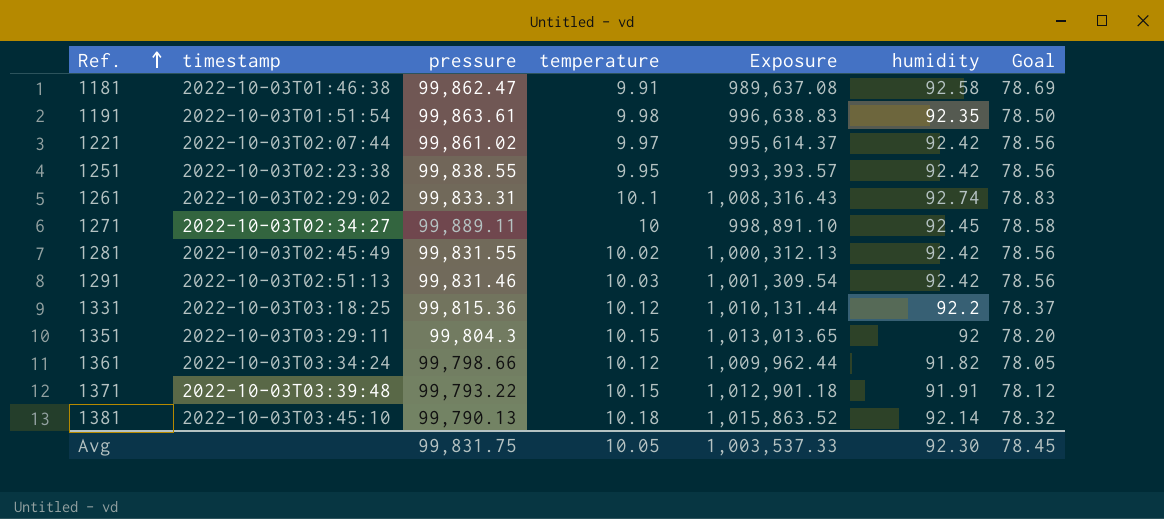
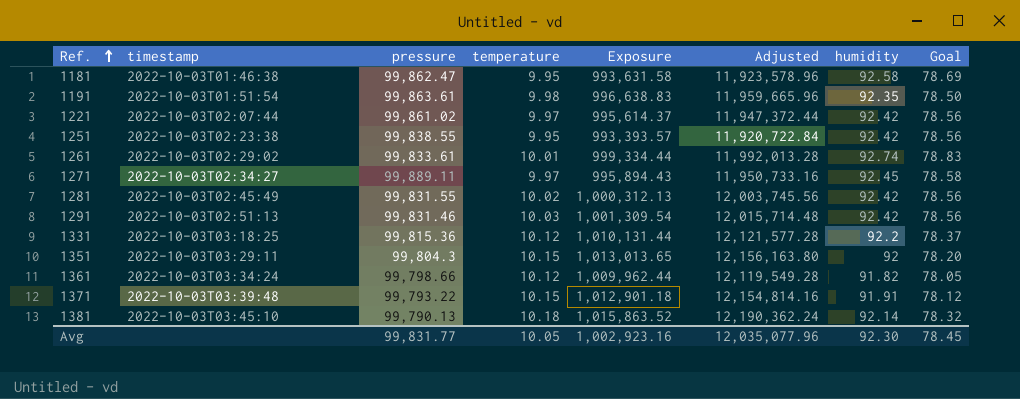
column Adjusted | formula: none -> [Exposure] * 12
1181 | temperature: 9.91 -> 9.95
1181 | Exposure: 989,637.08 -> 993,631.58
1261 | pressure: 99,833.31 -> 99,833.61
1261 | temperature: 10.1 -> 10.01
1261 | Exposure: 1,008,316.43 -> 999,334.44
1271 | temperature: 10 -> 9.97
1271 | Exposure: 998,891.10 -> 995,894.43
Avg | pressure: 99,831.75 -> 99,831.77
Avg | Exposure: 1,003,537.33 -> 1,002,923.16

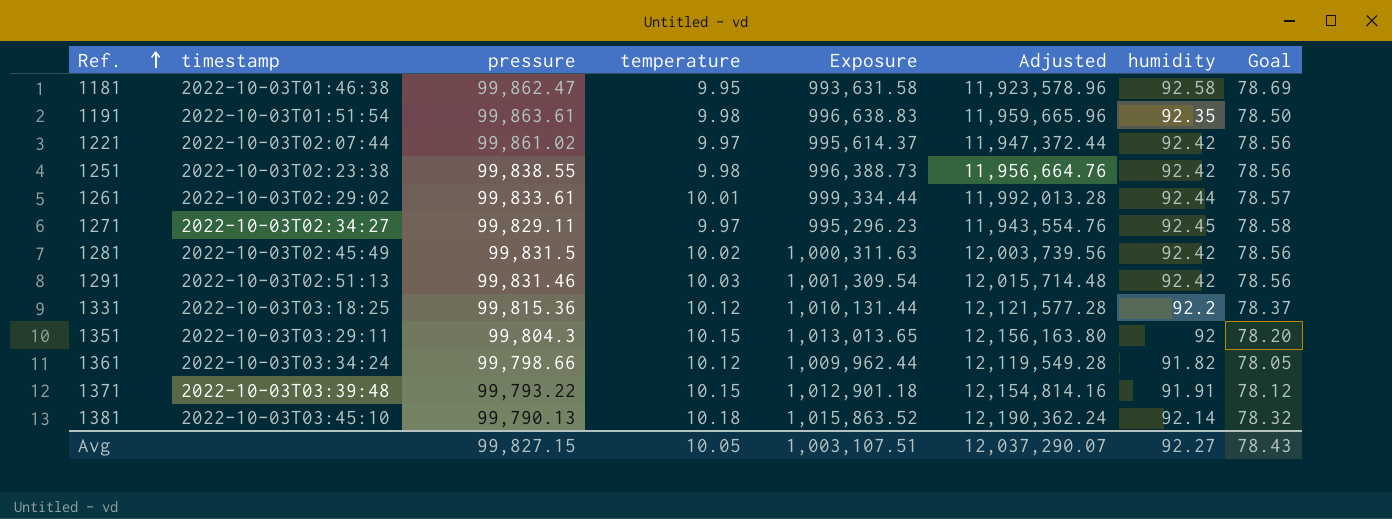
1251 | temperature: 9.95 -> 9.98
1251 | Exposure: 993,393.57 -> 996,388.73
1251 | Adjusted: 11,920,722.84 -> 11,956,664.76
1261 | humidity: 92.74 -> 92.44
1261 | Goal: 78.83 -> 78.57
1271 | pressure: 99,889.11 -> 99,829.11
1271 | Exposure: 995,894.43 -> 995,296.23
1271 | Adjusted: 11,950,733.16 -> 11,943,554.76
1281 | pressure: 99,831.55 -> 99,831.5
1281 | Exposure: 1,000,312.13 -> 1,000,311.63
1281 | Adjusted: 12,003,745.56 -> 12,003,739.56
Avg | pressure: 99,831.77 -> 99,827.15
Avg | Exposure: 1,002,923.16 -> 1,003,107.51
Avg | Adjusted: 12,035,077.96 -> 12,037,290.07
Avg | humidity: 92.30 -> 92.27
Avg | Goal: 78.45 -> 78.43

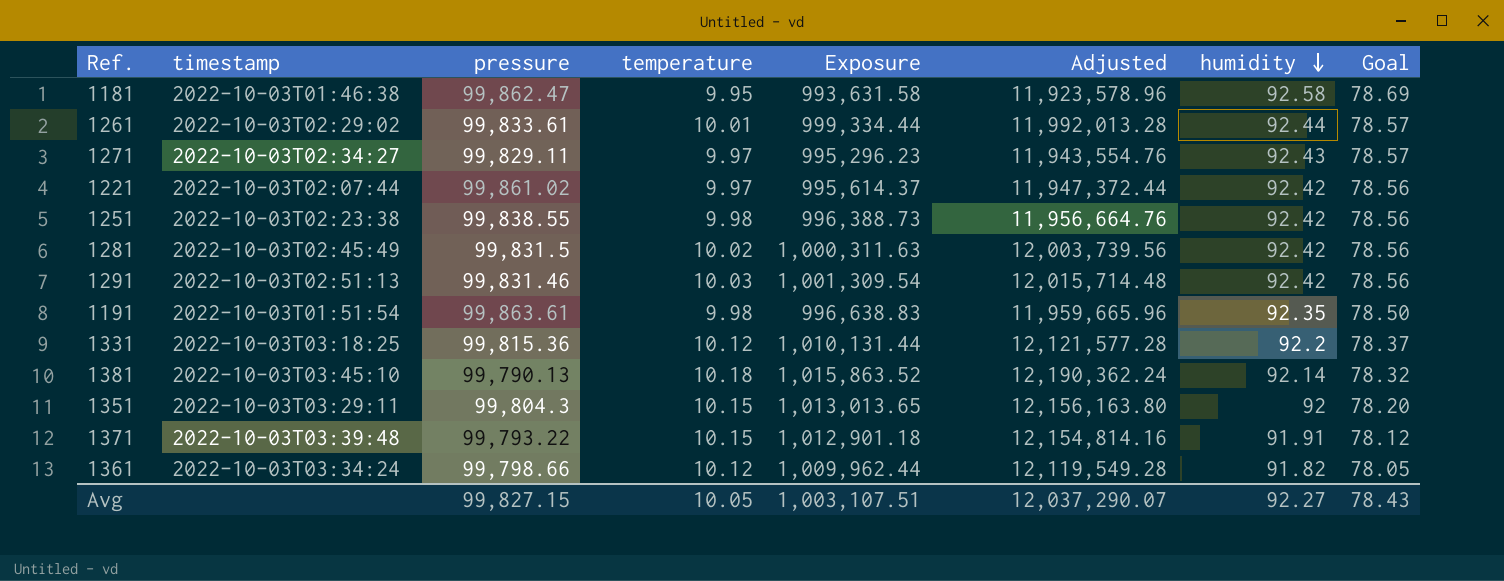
row order: Ref. ascending -> humidity descending
1271 | humidity: 92.45 -> 92.43
1271 | Goal: 78.58 -> 78.57

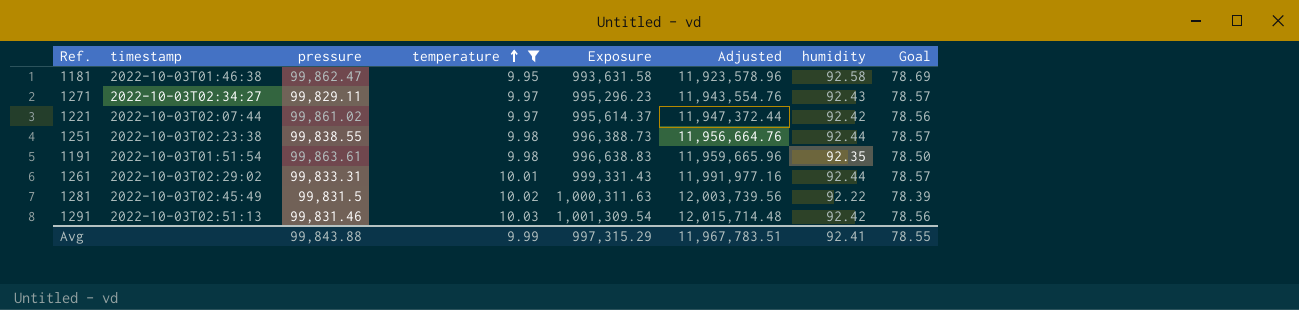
filter: none -> temperature <= 10.03
row order: humidity descending -> temperature ascending
1251 | humidity: 92.42 -> 92.44
1251 | Goal: 78.56 -> 78.57
1261 | pressure: 99,833.61 -> 99,833.31
1261 | Exposure: 999,334.44 -> 999,331.43
1261 | Adjusted: 11,992,013.28 -> 11,991,977.16
1281 | humidity: 92.42 -> 92.22
1281 | Goal: 78.56 -> 78.39
Avg | pressure: 99,827.15 -> 99,843.88
Avg | temperature: 10.05 -> 9.99
Avg | Exposure: 1,003,107.51 -> 997,315.29
Avg | Adjusted: 12,037,290.07 -> 11,967,783.51
Avg | humidity: 92.27 -> 92.41
Avg | Goal: 78.43 -> 78.55

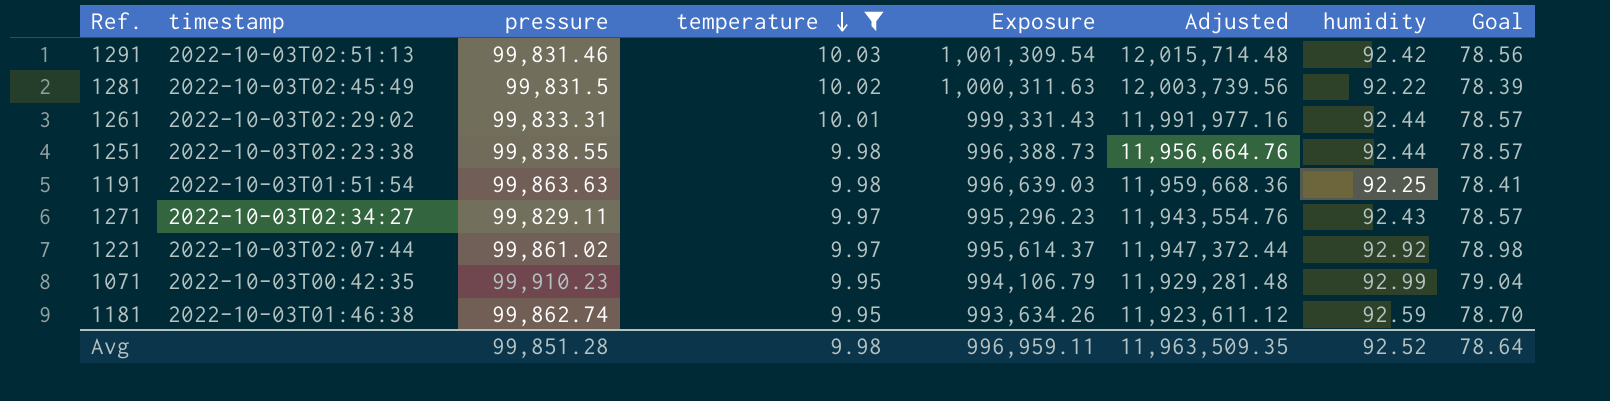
row order: temperature ascending -> temperature descending
1191 | pressure: 99,863.61 -> 99,863.63
1191 | Exposure: 996,638.83 -> 996,639.03
1191 | Adjusted: 11,959,665.96 -> 11,959,668.36
1191 | humidity: 92.35 -> 92.25
1191 | Goal: 78.50 -> 78.41
1221 | humidity: 92.42 -> 92.92
1221 | Goal: 78.56 -> 78.98
row 1071: none -> 2022-10-03T00:42:35 | 99,910.23 | 9.95 | 994,106.79 | 11,929,281.48 | 92.99 | 79.04
1181 | pressure: 99,862.47 -> 99,862.74
1181 | Exposure: 993,631.58 -> 993,634.26
1181 | Adjusted: 11,923,578.96 -> 11,923,611.12
1181 | humidity: 92.58 -> 92.59
1181 | Goal: 78.69 -> 78.70
Avg | pressure: 99,843.88 -> 99,851.28
Avg | temperature: 9.99 -> 9.98
Avg | Exposure: 997,315.29 -> 996,959.11
Avg | Adjusted: 11,967,783.51 -> 11,963,509.35
Avg | humidity: 92.41 -> 92.52
Avg | Goal: 78.55 -> 78.64

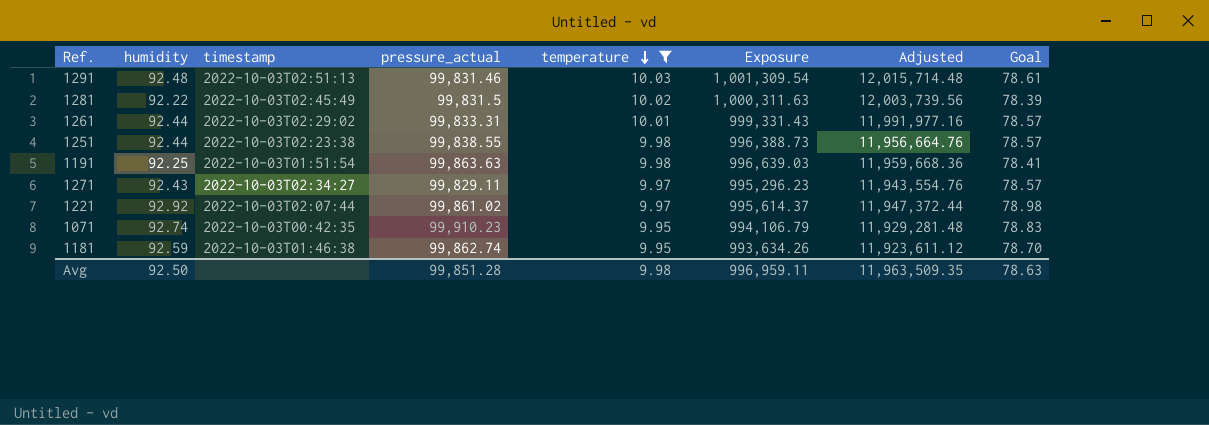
column humidity | position: 7 -> 2
column name: pressure -> pressure_actual
1291 | humidity: 92.42 -> 92.48
1291 | Goal: 78.56 -> 78.61
1071 | humidity: 92.99 -> 92.74
1071 | Goal: 79.04 -> 78.83
Avg | humidity: 92.52 -> 92.50
Avg | Goal: 78.64 -> 78.63

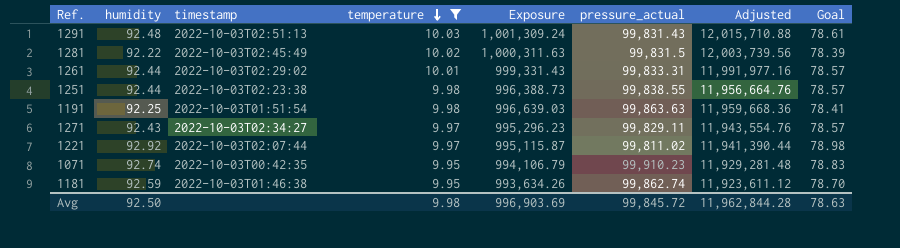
column pressure_actual | position: 4 -> 6
1291 | Exposure: 1,001,309.54 -> 1,001,309.24
1291 | pressure_actual: 99,831.46 -> 99,831.43
1291 | Adjusted: 12,015,714.48 -> 12,015,710.88
1221 | Exposure: 995,614.37 -> 995,115.87
1221 | pressure_actual: 99,861.02 -> 99,811.02
1221 | Adjusted: 11,947,372.44 -> 11,941,390.44
Avg | Exposure: 996,959.11 -> 996,903.69
Avg | pressure_actual: 99,851.28 -> 99,845.72
Avg | Adjusted: 11,963,509.35 -> 11,962,844.28

